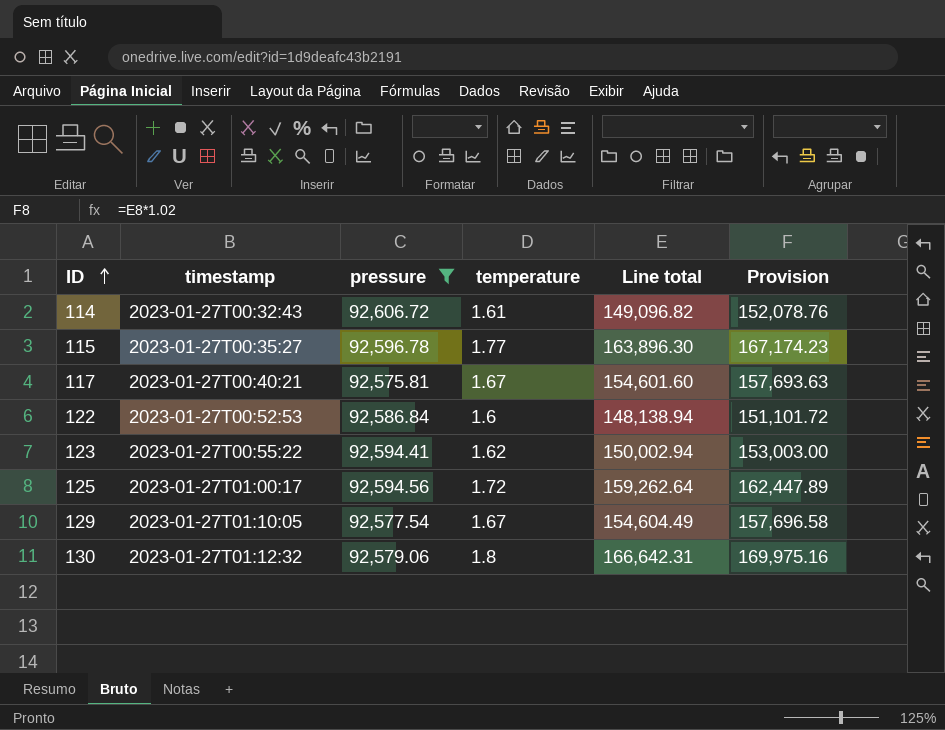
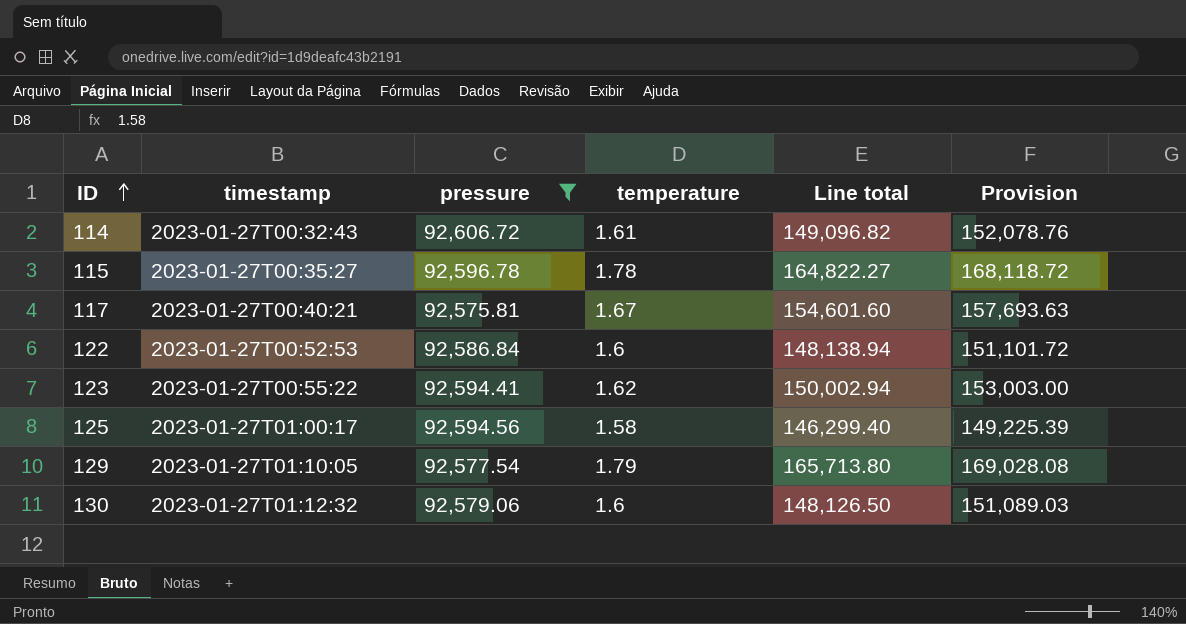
115 | temperature: 1.77 -> 1.78
115 | Line total: 163,896.30 -> 164,822.27
115 | Provision: 167,174.23 -> 168,118.72
125 | temperature: 1.72 -> 1.58
125 | Line total: 159,262.64 -> 146,299.40
125 | Provision: 162,447.89 -> 149,225.39
129 | temperature: 1.67 -> 1.79
129 | Line total: 154,604.49 -> 165,713.80
129 | Provision: 157,696.58 -> 169,028.08
130 | temperature: 1.8 -> 1.6
130 | Line total: 166,642.31 -> 148,126.50
130 | Provision: 169,975.16 -> 151,089.03

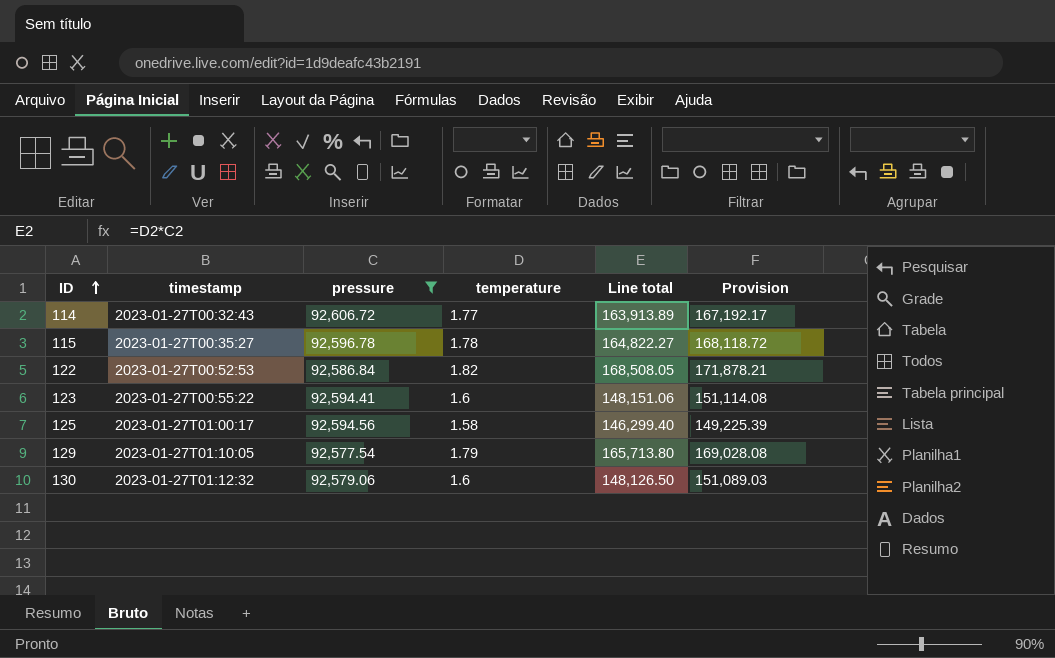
row 117: 2023-01-27T00:40:21 | 92,575.81 | 1.67 | 154,601.60 | 157,693.63 -> none
114 | temperature: 1.61 -> 1.77
114 | Line total: 149,096.82 -> 163,913.89
114 | Provision: 152,078.76 -> 167,192.17
122 | temperature: 1.6 -> 1.82
122 | Line total: 148,138.94 -> 168,508.05
122 | Provision: 151,101.72 -> 171,878.21
123 | temperature: 1.62 -> 1.6
123 | Line total: 150,002.94 -> 148,151.06
123 | Provision: 153,003.00 -> 151,114.08

